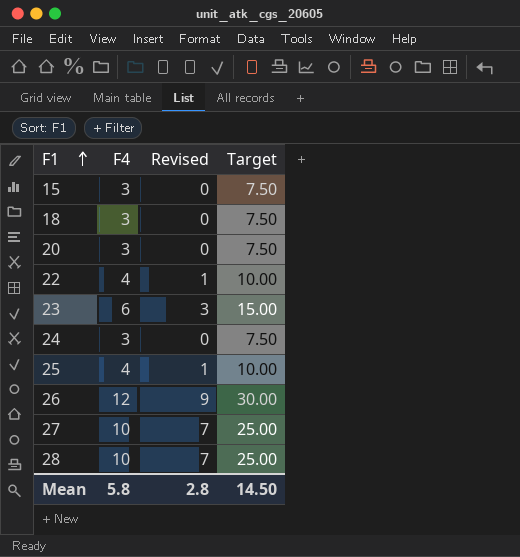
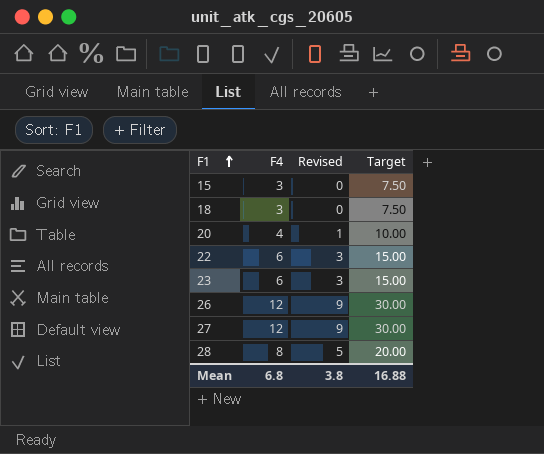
row 24: 3 | 0 | 7.50 -> none
row 25: 4 | 1 | 10.00 -> none
20 | F4: 3 -> 4
20 | Revised: 0 -> 1
20 | Target: 7.50 -> 10.00
22 | F4: 4 -> 6
22 | Revised: 1 -> 3
22 | Target: 10.00 -> 15.00
27 | F4: 10 -> 12
27 | Revised: 7 -> 9
27 | Target: 25.00 -> 30.00
28 | F4: 10 -> 8
28 | Revised: 7 -> 5
28 | Target: 25.00 -> 20.00
Mean | F4: 5.8 -> 6.8
Mean | Revised: 2.8 -> 3.8
Mean | Target: 14.50 -> 16.88

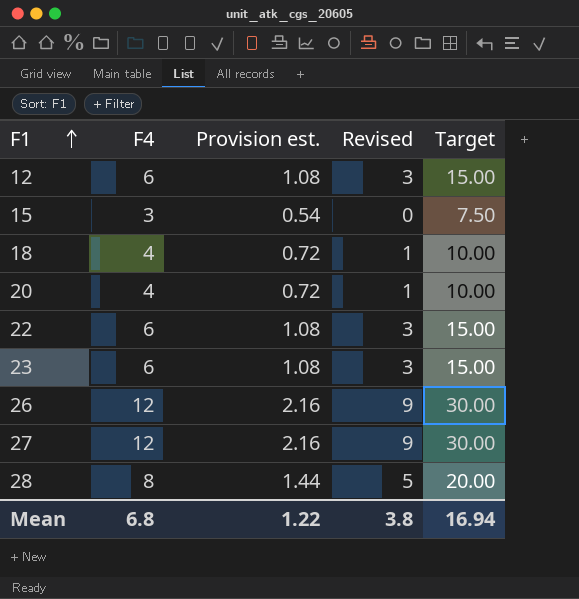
column Provision est. | formula: none -> [F4] * 0.18
row 12: none -> 6 | 1.08 | 3 | 15.00
18 | F4: 3 -> 4
18 | Revised: 0 -> 1
18 | Target: 7.50 -> 10.00
Mean | Target: 16.88 -> 16.94

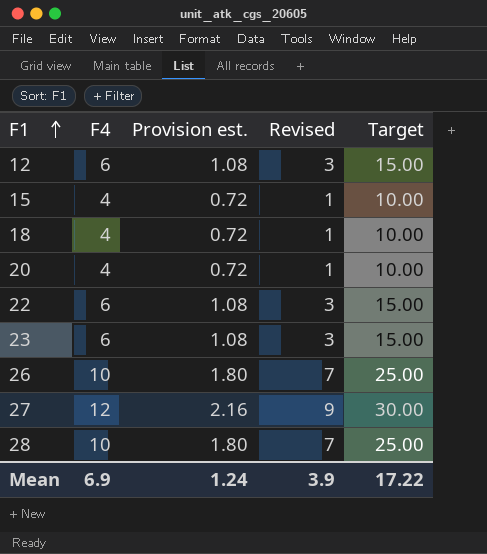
15 | F4: 3 -> 4
15 | Provision est.: 0.54 -> 0.72
15 | Revised: 0 -> 1
15 | Target: 7.50 -> 10.00
26 | F4: 12 -> 10
26 | Provision est.: 2.16 -> 1.80
26 | Revised: 9 -> 7
26 | Target: 30.00 -> 25.00
28 | F4: 8 -> 10
28 | Provision est.: 1.44 -> 1.80
28 | Revised: 5 -> 7
28 | Target: 20.00 -> 25.00
Mean | F4: 6.8 -> 6.9
Mean | Provision est.: 1.22 -> 1.24
Mean | Revised: 3.8 -> 3.9
Mean | Target: 16.94 -> 17.22

